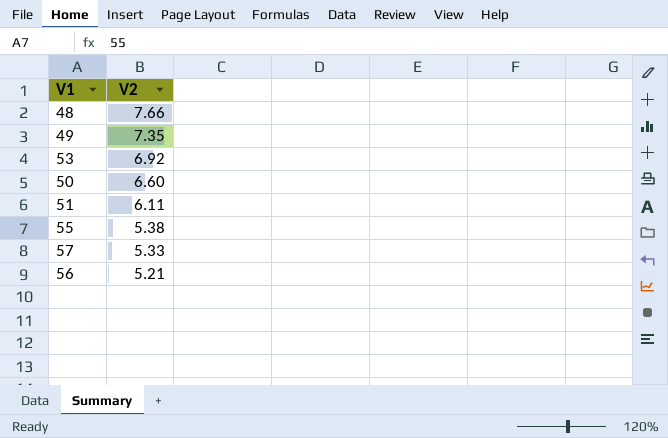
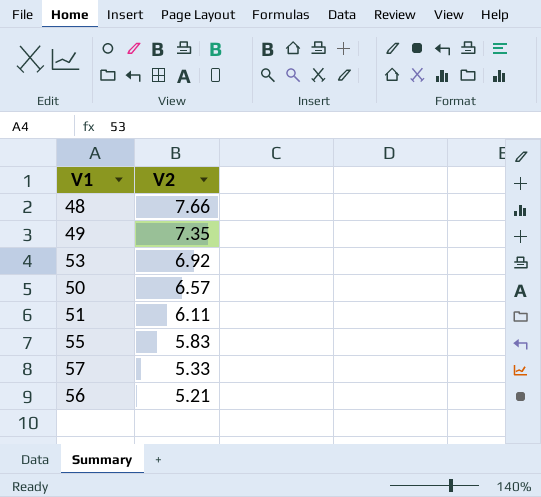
50 | V2: 6.60 -> 6.57
55 | V2: 5.38 -> 5.83

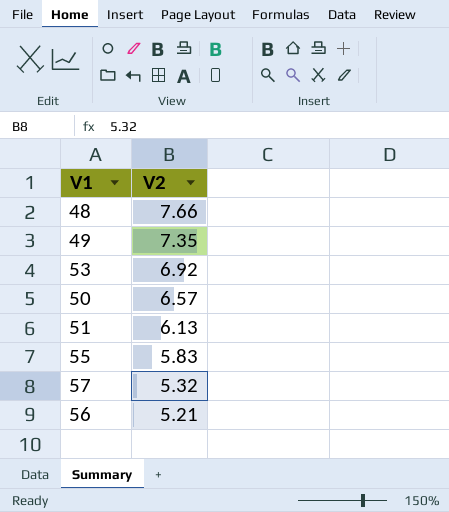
51 | V2: 6.11 -> 6.13
57 | V2: 5.33 -> 5.32

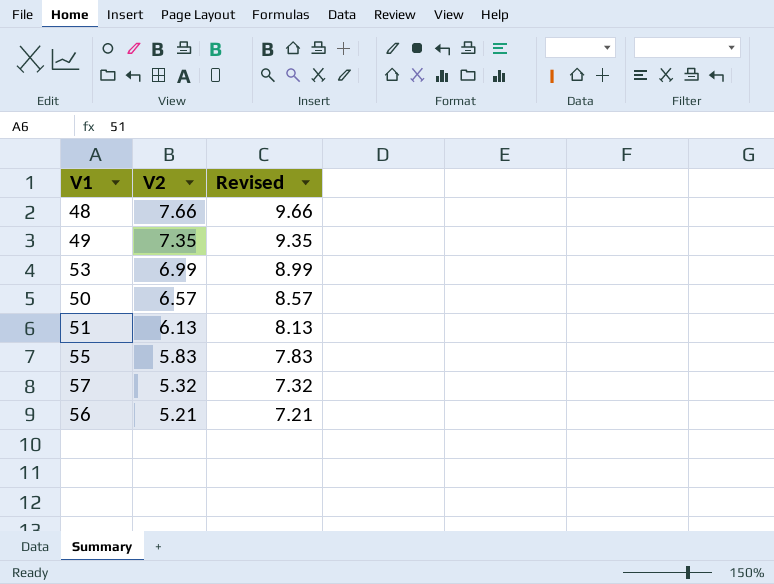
column Revised | formula: none -> [V2] + 2
53 | V2: 6.92 -> 6.99

